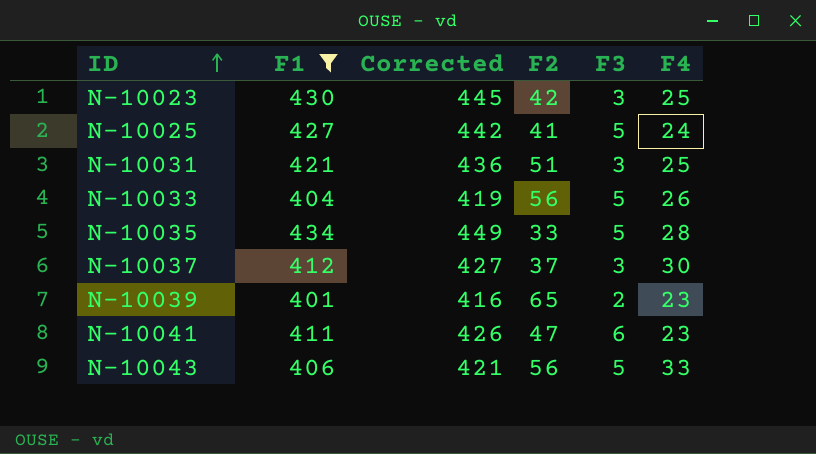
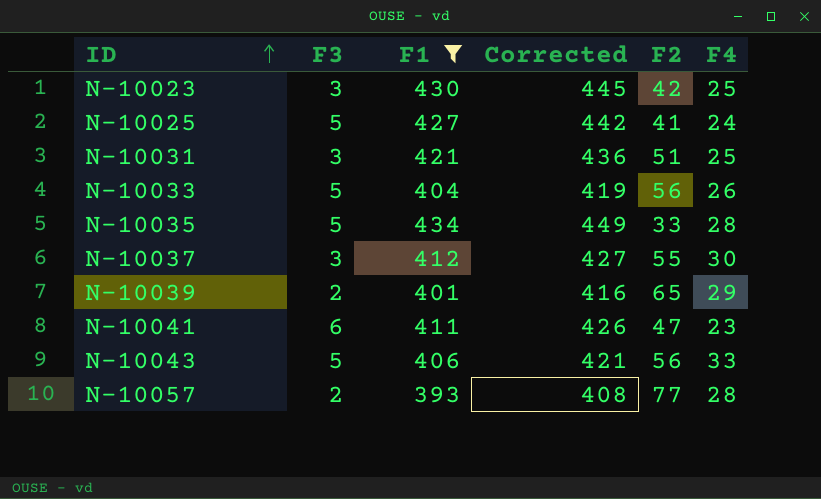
column F3 | position: 5 -> 2
N-10037 | F2: 37 -> 55
N-10039 | F4: 23 -> 29
row N-10057: none -> 2 | 393 | 408 | 77 | 28

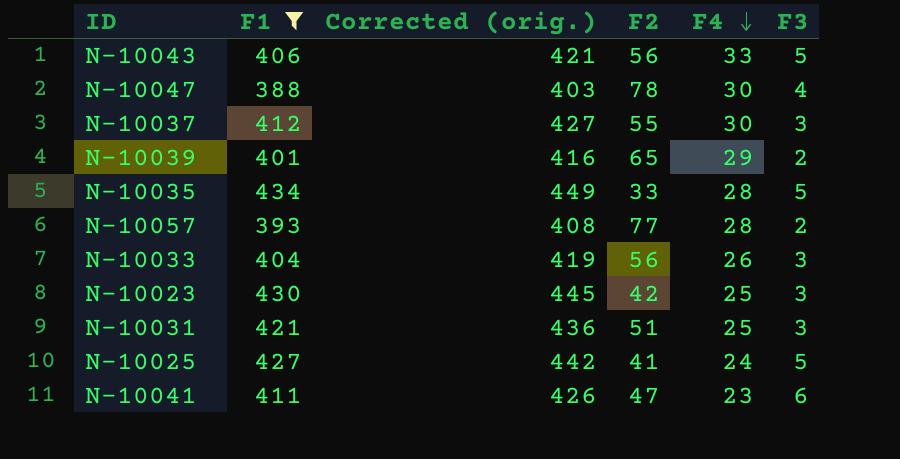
row order: ID ascending -> F4 descending
column name: Corrected -> Corrected (orig.)
column F3 | position: 2 -> 6
row N-10047: none -> 388 | 403 | 78 | 30 | 4
N-10033 | F3: 5 -> 3

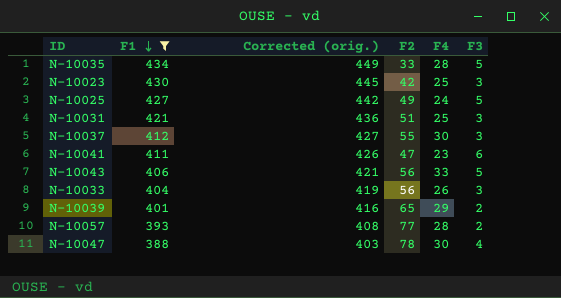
row order: F4 descending -> F1 descending
N-10025 | F2: 41 -> 49

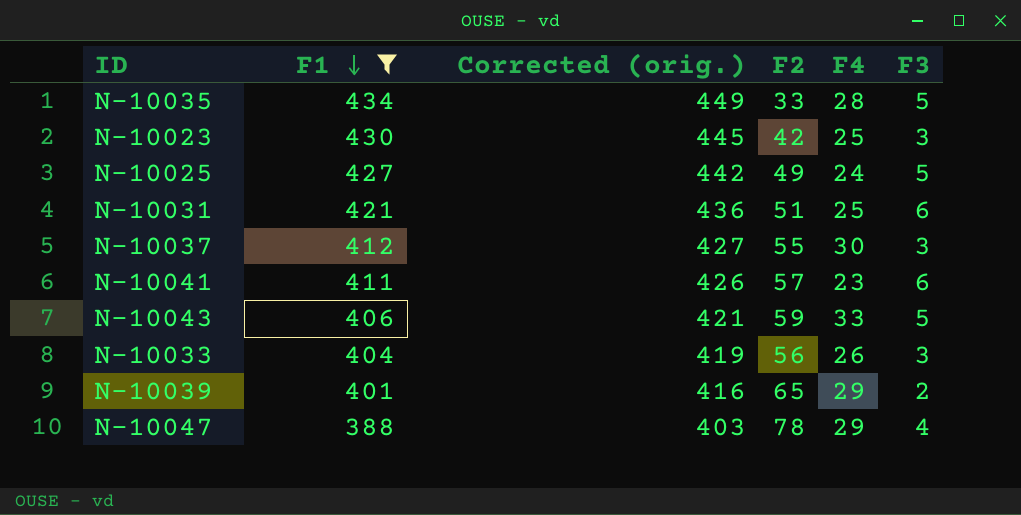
row N-10057: 393 | 408 | 77 | 28 | 2 -> none
N-10031 | F3: 3 -> 6
N-10041 | F2: 47 -> 57
N-10043 | F2: 56 -> 59
N-10047 | F4: 30 -> 29

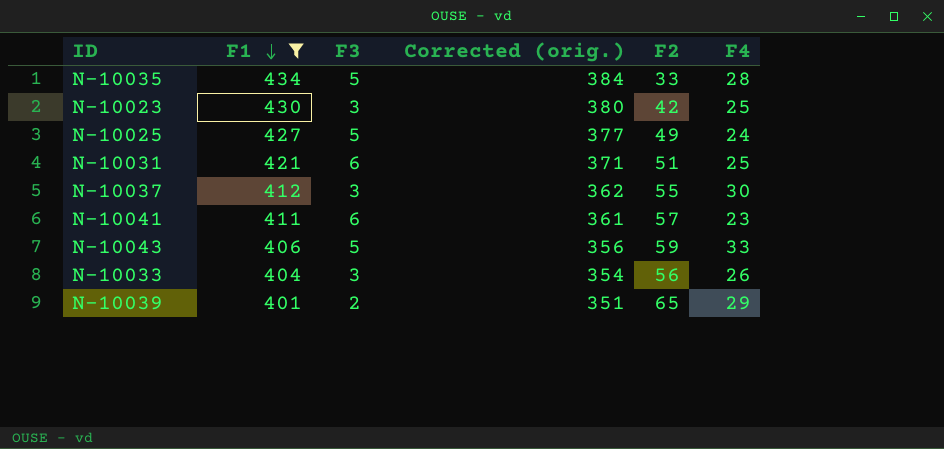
column F3 | position: 6 -> 3
column Corrected (orig.) | formula: [F1] + 15 -> [F1] - 50
row N-10047: 388 | 403 | 78 | 29 | 4 -> none

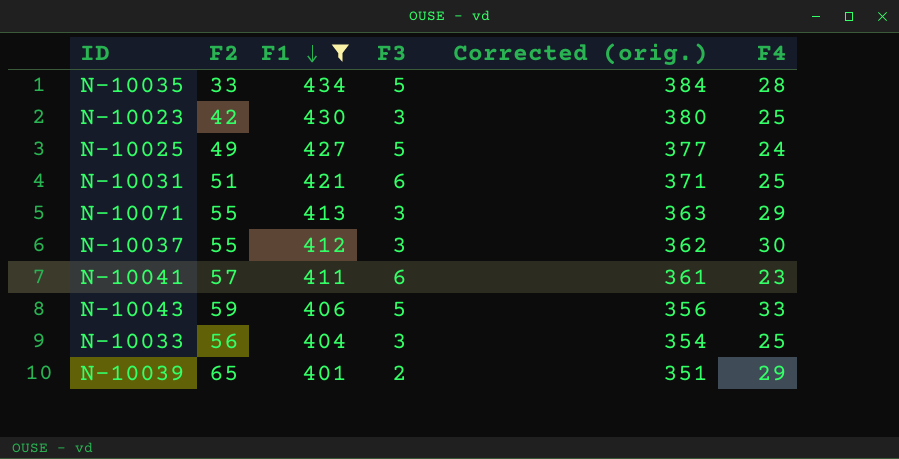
column F2 | position: 5 -> 2
row N-10071: none -> 55 | 413 | 3 | 363 | 29
N-10033 | F4: 26 -> 25

